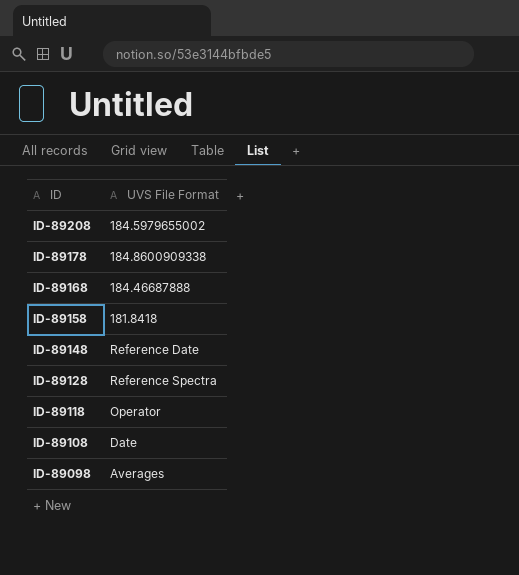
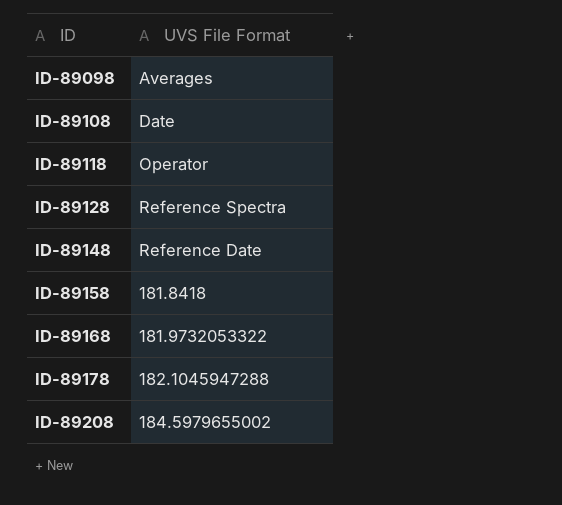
row order: ID descending -> ID ascending
ID-89168 | UVS File Format: 184.46687888 -> 181.9732053322
ID-89178 | UVS File Format: 184.8600909338 -> 182.1045947288

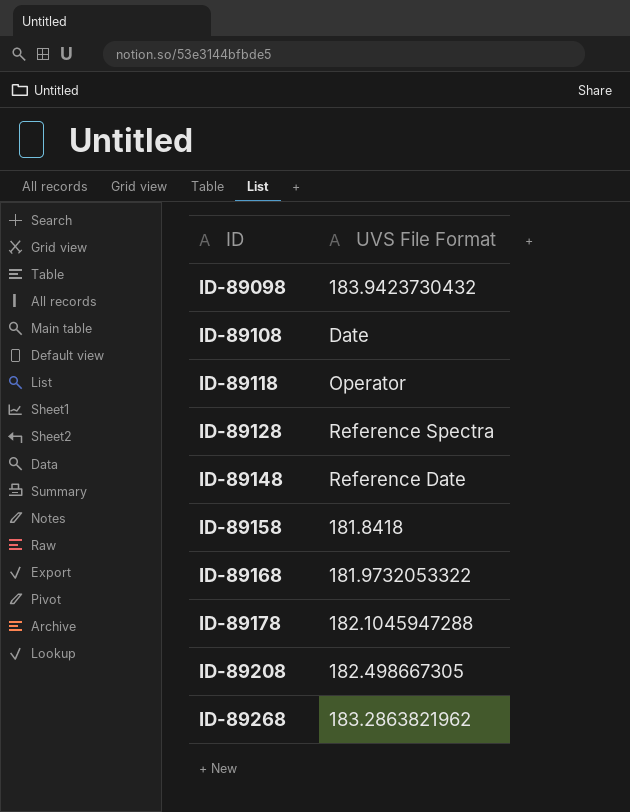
ID-89098 | UVS File Format: Averages -> 183.9423730432
ID-89208 | UVS File Format: 184.5979655002 -> 182.498667305
row ID-89268: none -> 183.2863821962

